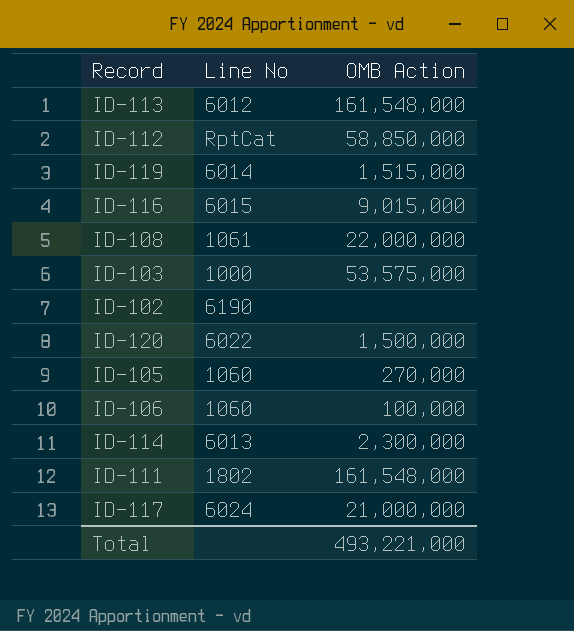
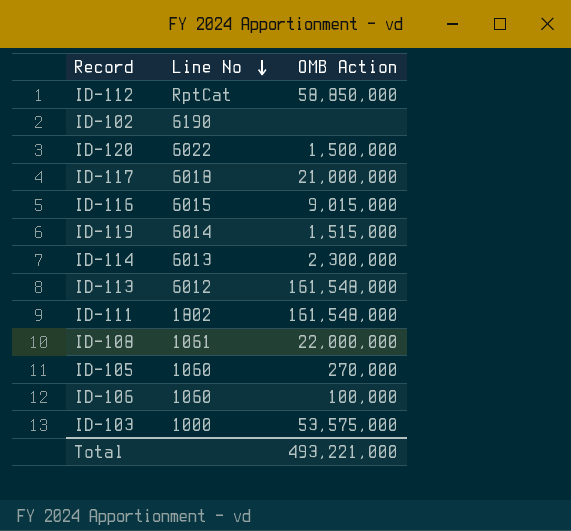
row order: none -> Line No descending
ID-117 | Line No: 6024 -> 6018

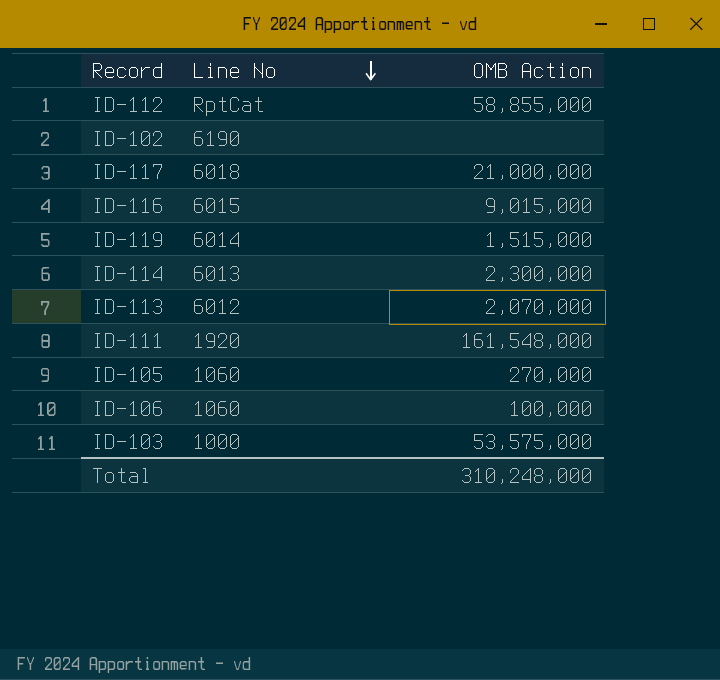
row ID-120: 6022 | 1,500,000 -> none
row ID-108: 1061 | 22,000,000 -> none
ID-112 | OMB Action: 58,850,000 -> 58,855,000
ID-113 | OMB Action: 161,548,000 -> 2,070,000
ID-111 | Line No: 1802 -> 1920
Total | OMB Action: 493,221,000 -> 310,248,000

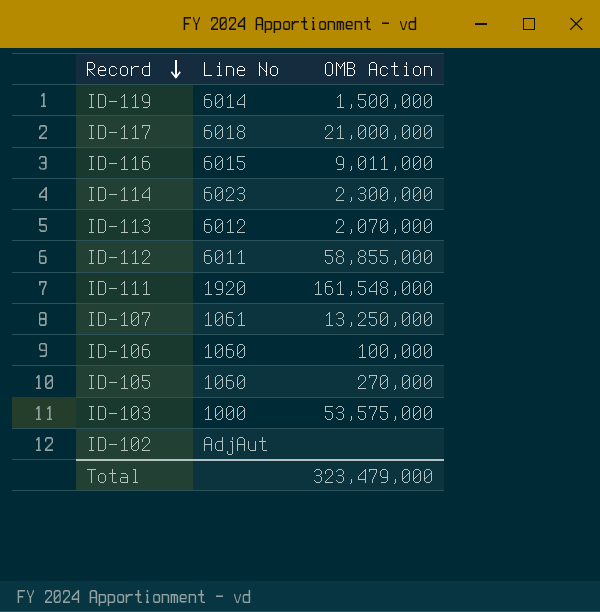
row order: Line No descending -> Record descending
ID-119 | OMB Action: 1,515,000 -> 1,500,000
ID-116 | OMB Action: 9,015,000 -> 9,011,000
ID-114 | Line No: 6013 -> 6023
ID-112 | Line No: RptCat -> 6011
row ID-107: none -> 1061 | 13,250,000
ID-102 | Line No: 6190 -> AdjAut
Total | OMB Action: 310,248,000 -> 323,479,000

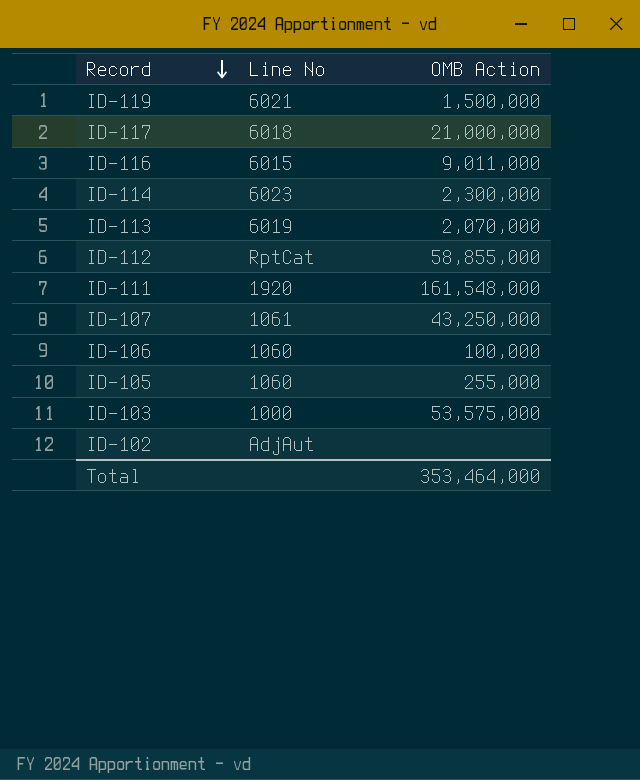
ID-119 | Line No: 6014 -> 6021
ID-113 | Line No: 6012 -> 6019
ID-112 | Line No: 6011 -> RptCat
ID-107 | OMB Action: 13,250,000 -> 43,250,000
ID-105 | OMB Action: 270,000 -> 255,000
Total | OMB Action: 323,479,000 -> 353,464,000

